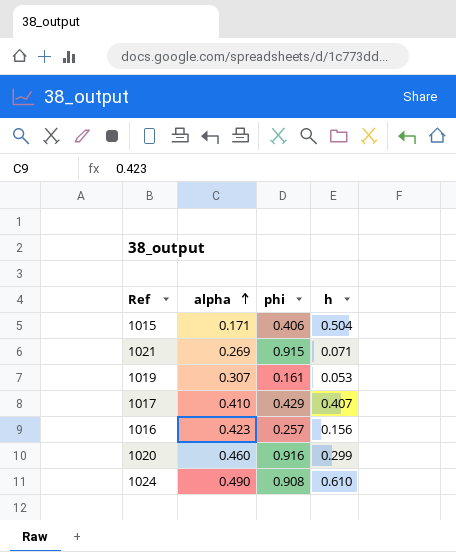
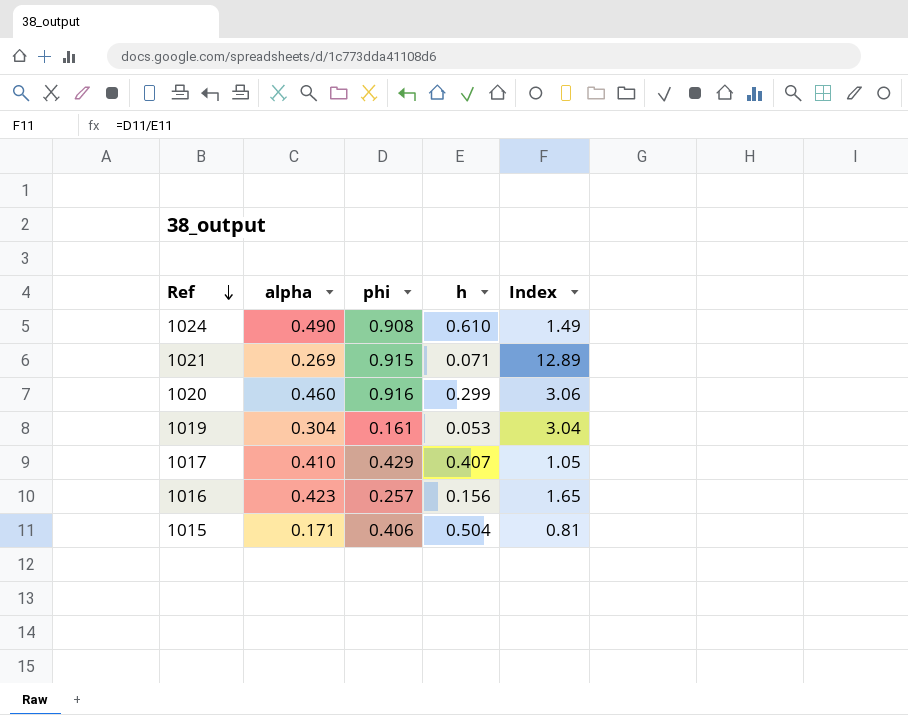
row order: alpha ascending -> Ref descending
column Index | formula: none -> [phi] / [h]
1019 | alpha: 0.307 -> 0.304

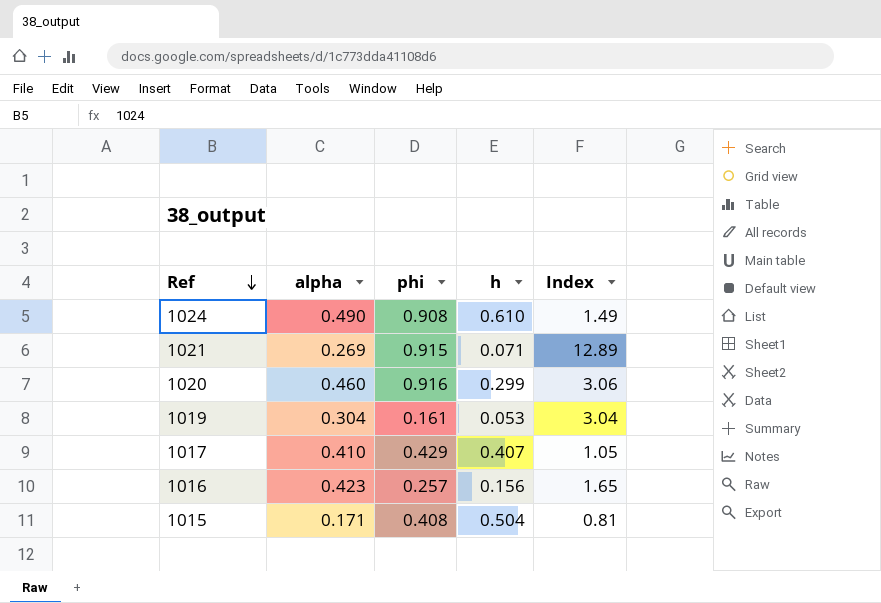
1015 | phi: 0.406 -> 0.408

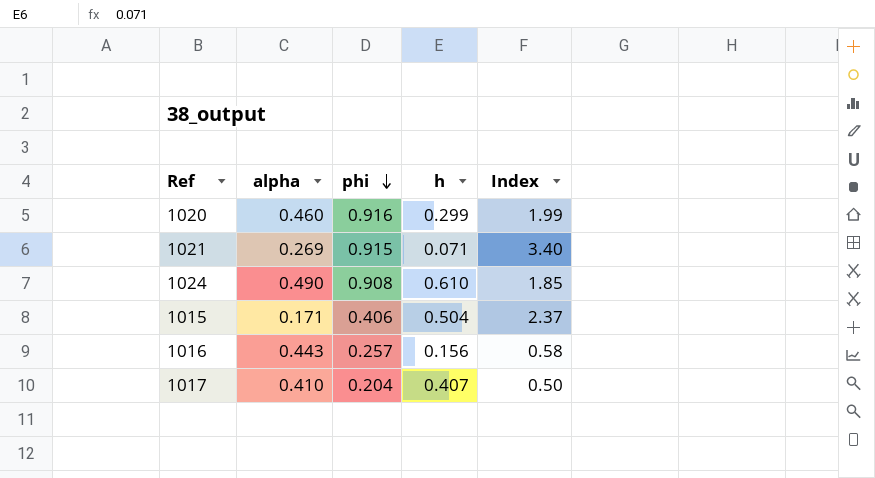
row order: Ref descending -> phi descending
column Index | formula: [phi] / [h] -> [phi] / [alpha]
row 1019: 0.304 | 0.161 | 0.053 | 3.04 -> none
1015 | phi: 0.408 -> 0.406
1016 | alpha: 0.423 -> 0.443
1017 | phi: 0.429 -> 0.204

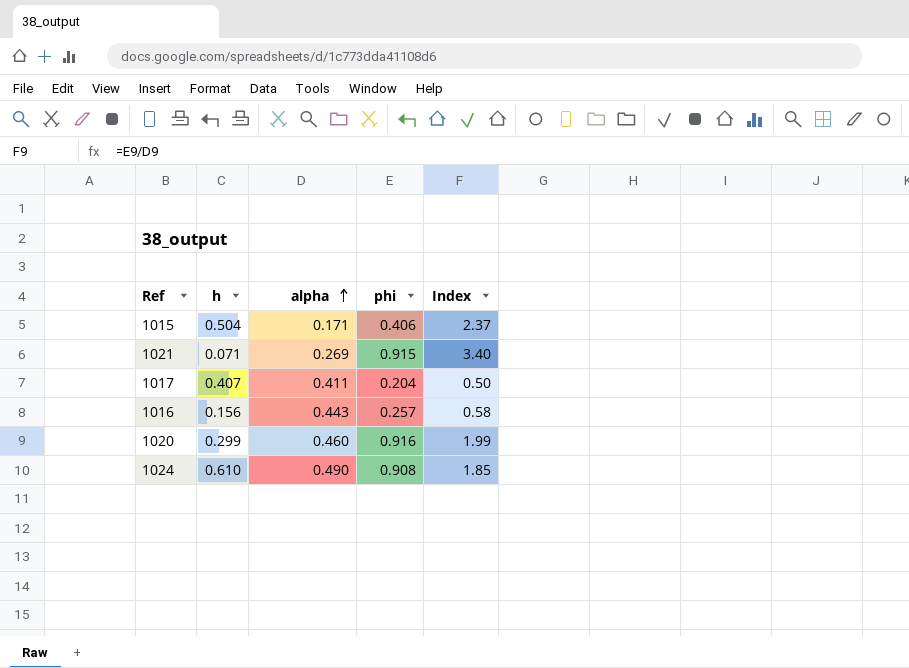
row order: phi descending -> alpha ascending
column h | position: 4 -> 2
1017 | alpha: 0.410 -> 0.411

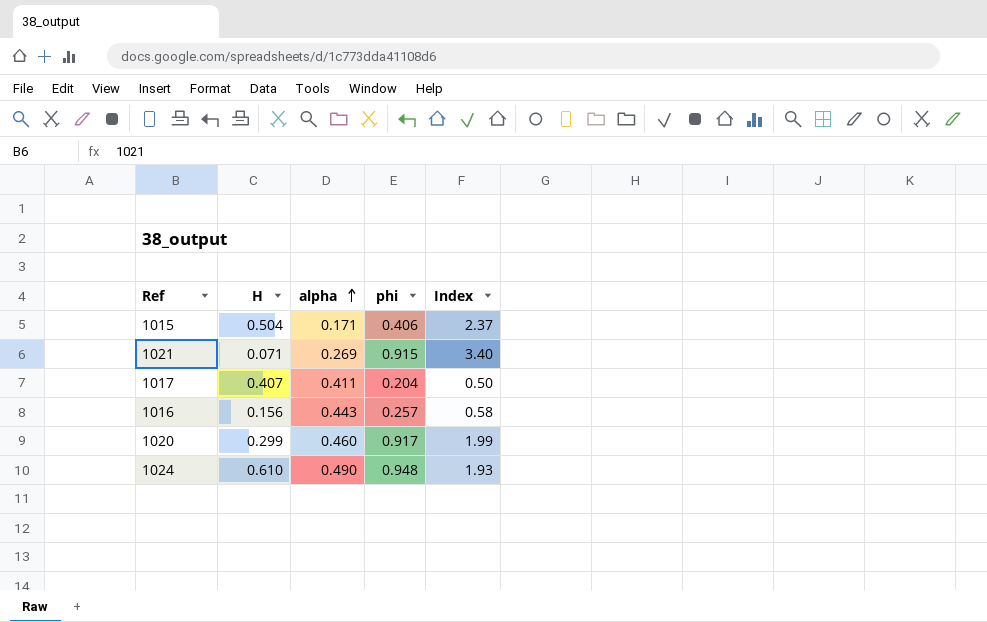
column name: h -> H
1020 | phi: 0.916 -> 0.917
1024 | phi: 0.908 -> 0.948
1024 | Index: 1.85 -> 1.93

